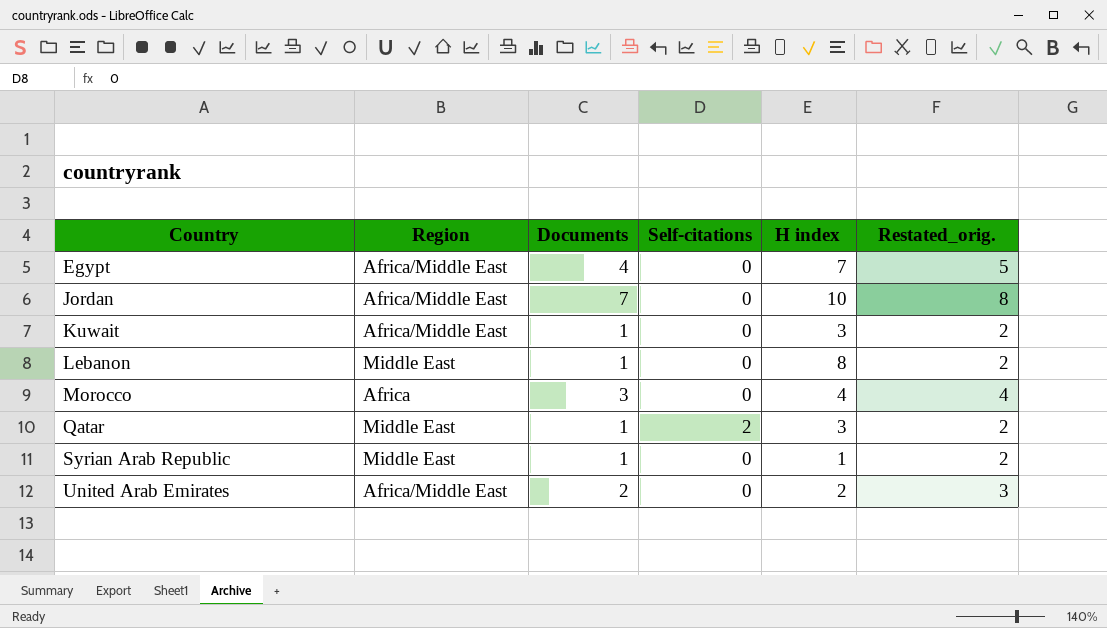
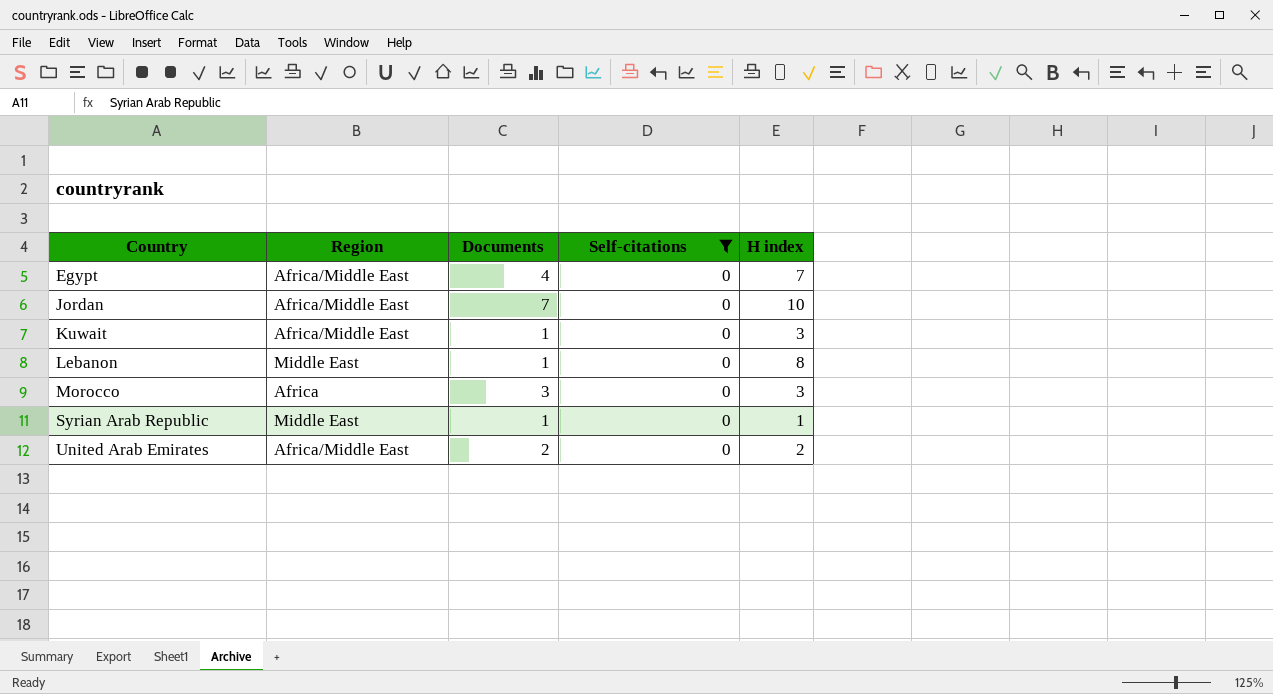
filter: none -> Self-citations = 0
column Restated_orig. | formula: [Documents] + 1 -> none
Morocco | H index: 4 -> 3

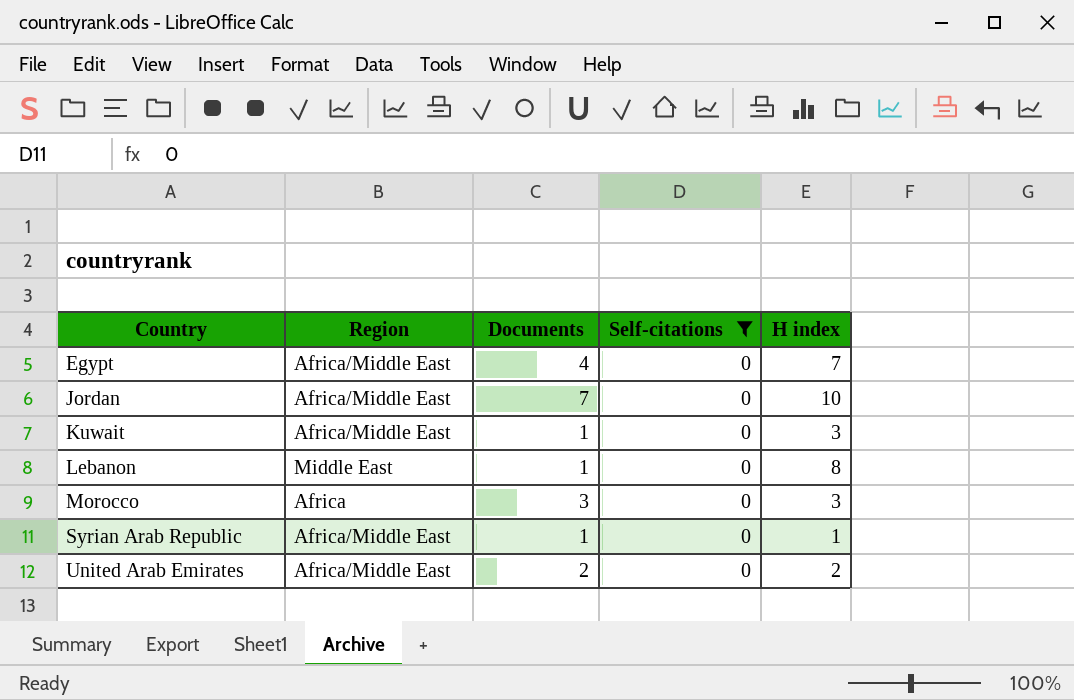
Syrian Arab Republic | Region: Middle East -> Africa/Middle East

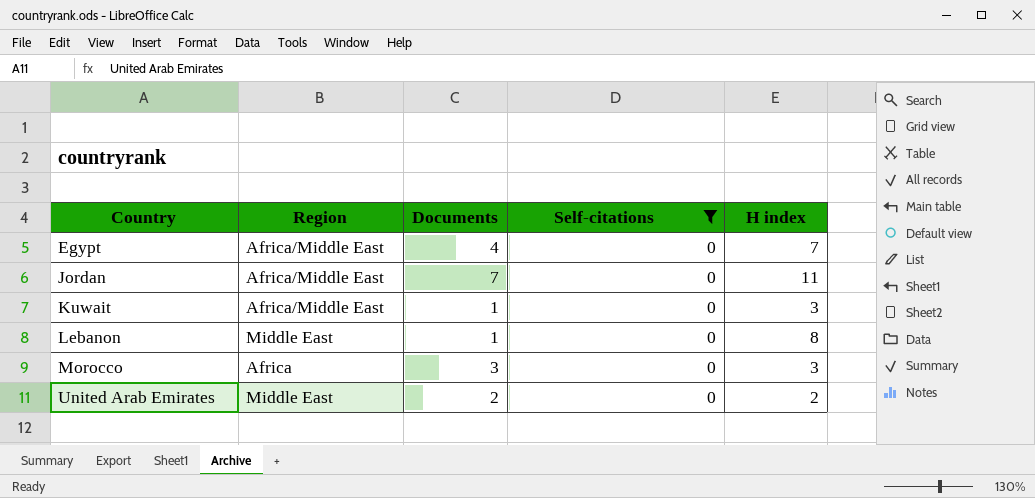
row Syrian Arab Republic: Africa/Middle East | 1 | 0 | 1 -> none
Jordan | H index: 10 -> 11
United Arab Emirates | Region: Africa/Middle East -> Middle East

